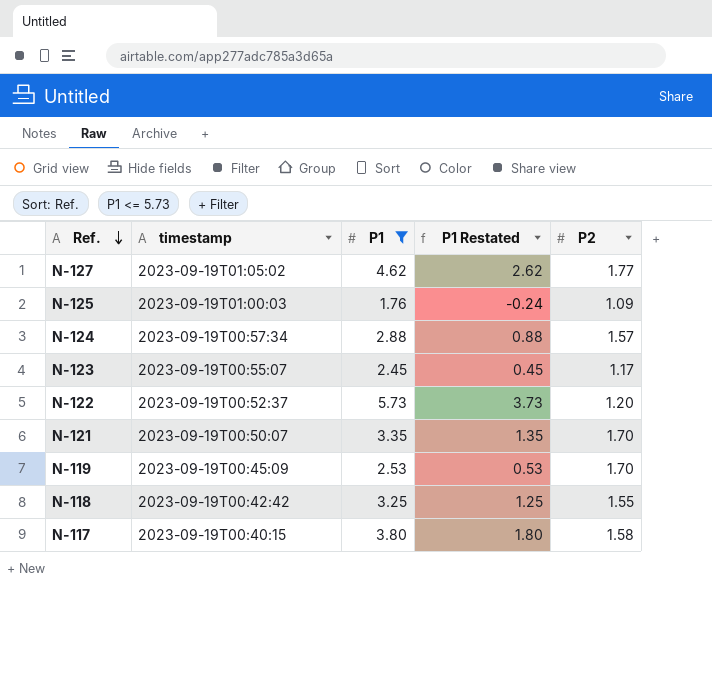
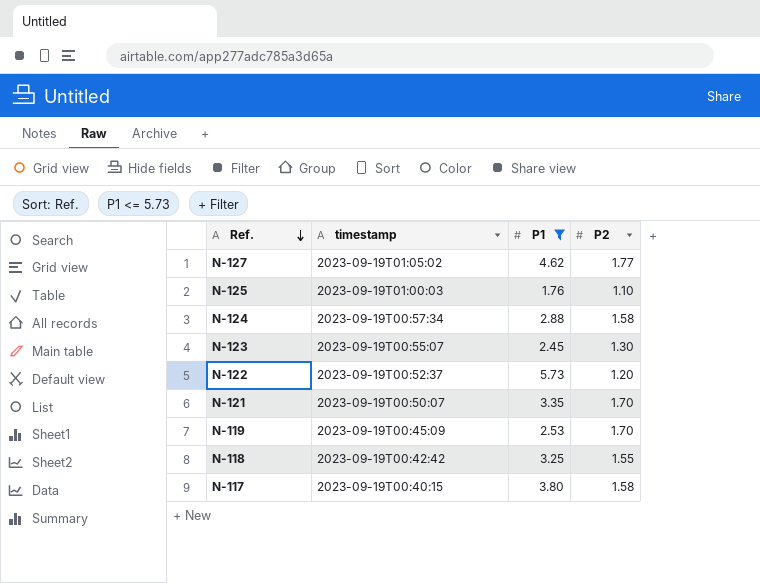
column P1 Restated | formula: [P1] - 2 -> none
N-125 | P2: 1.09 -> 1.10
N-124 | P2: 1.57 -> 1.58
N-123 | P2: 1.17 -> 1.30

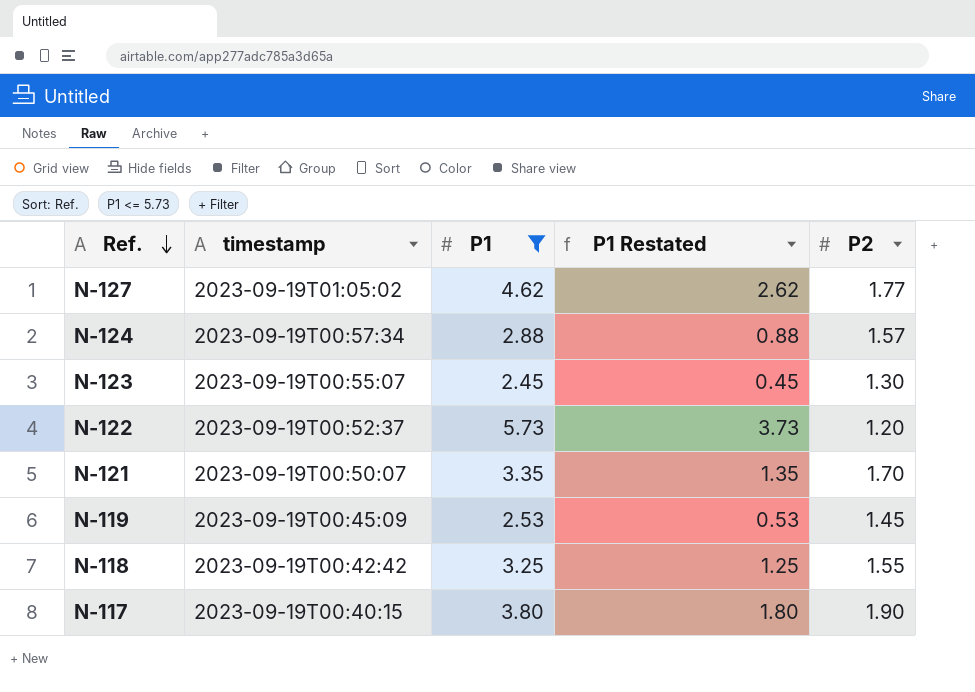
column P1 Restated | formula: none -> [P1] - 2
row N-125: 2023-09-19T01:00:03 | 1.76 | 1.10 -> none
N-124 | P2: 1.58 -> 1.57
N-119 | P2: 1.70 -> 1.45
N-117 | P2: 1.58 -> 1.90

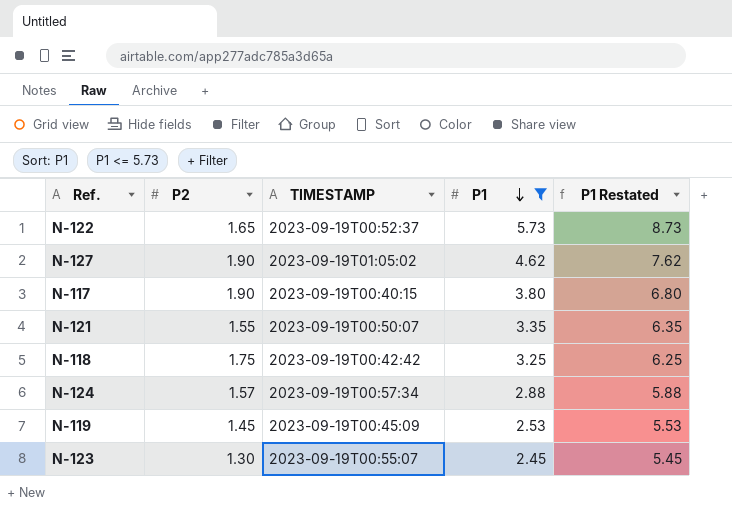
row order: Ref. descending -> P1 descending
column P2 | position: 5 -> 2
column name: timestamp -> TIMESTAMP
column P1 Restated | formula: [P1] - 2 -> [P1] + 3
N-122 | P2: 1.20 -> 1.65
N-127 | P2: 1.77 -> 1.90
N-121 | P2: 1.70 -> 1.55
N-118 | P2: 1.55 -> 1.75

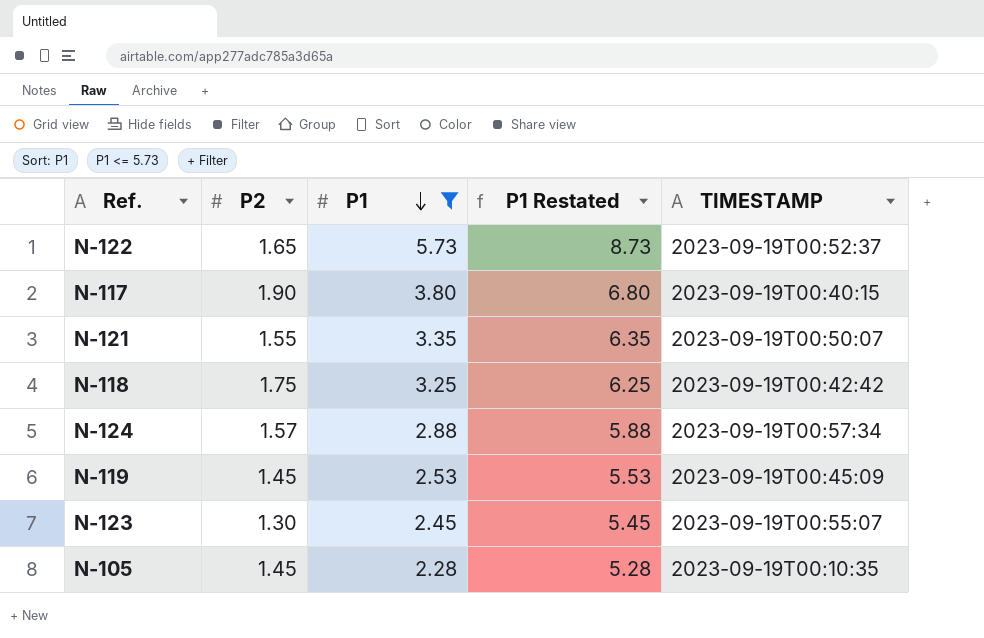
column TIMESTAMP | position: 3 -> 5
row N-127: 1.90 | 2023-09-19T01:05:02 | 4.62 | 7.62 -> none
row N-105: none -> 1.45 | 2.28 | 5.28 | 2023-09-19T00:10:35

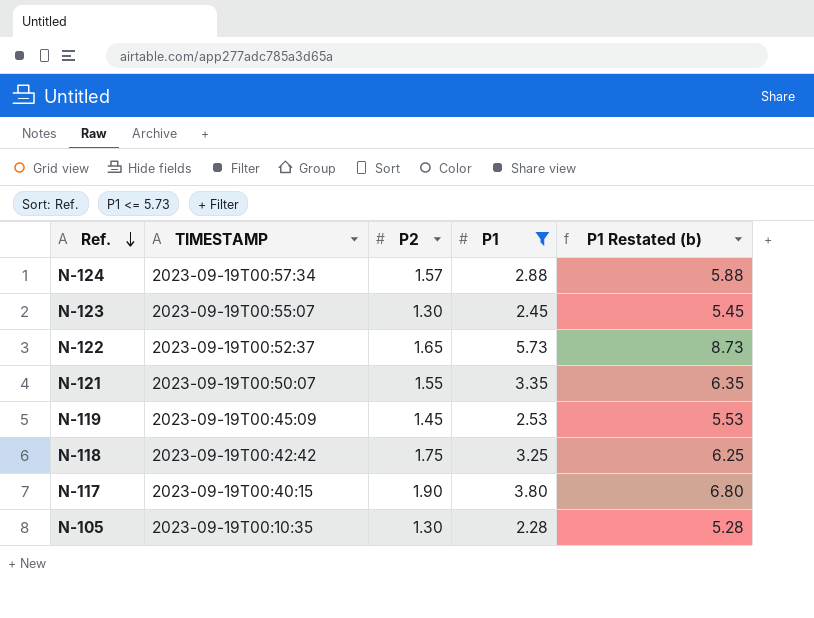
row order: P1 descending -> Ref. descending
column TIMESTAMP | position: 5 -> 2
column name: P1 Restated -> P1 Restated (b)
N-105 | P2: 1.45 -> 1.30

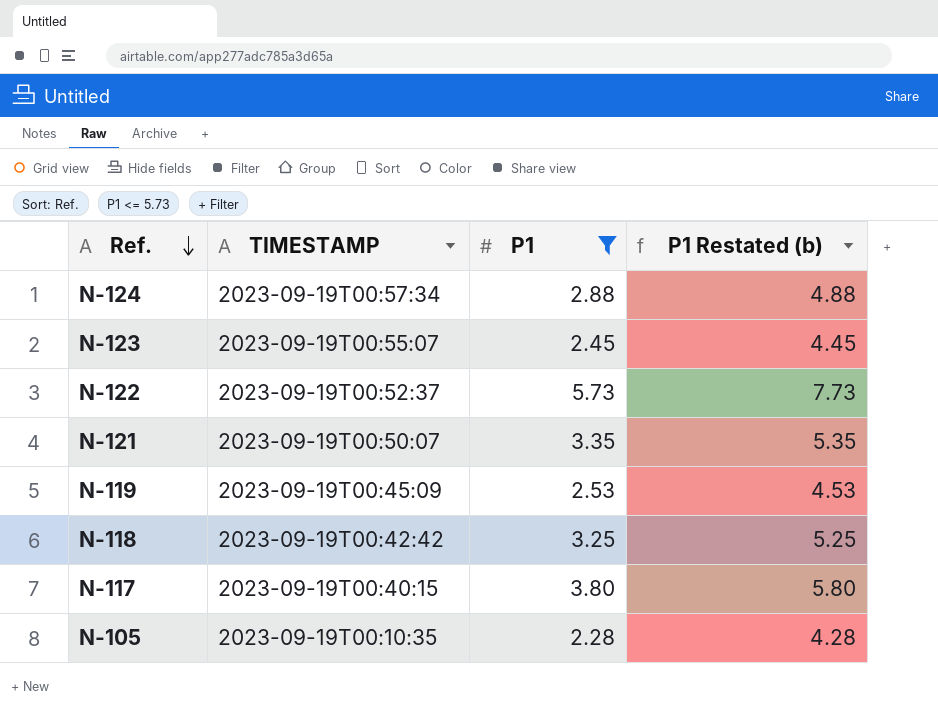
column P2 | position: 3 -> none
column P1 Restated (b) | formula: [P1] + 3 -> [P1] + 2

